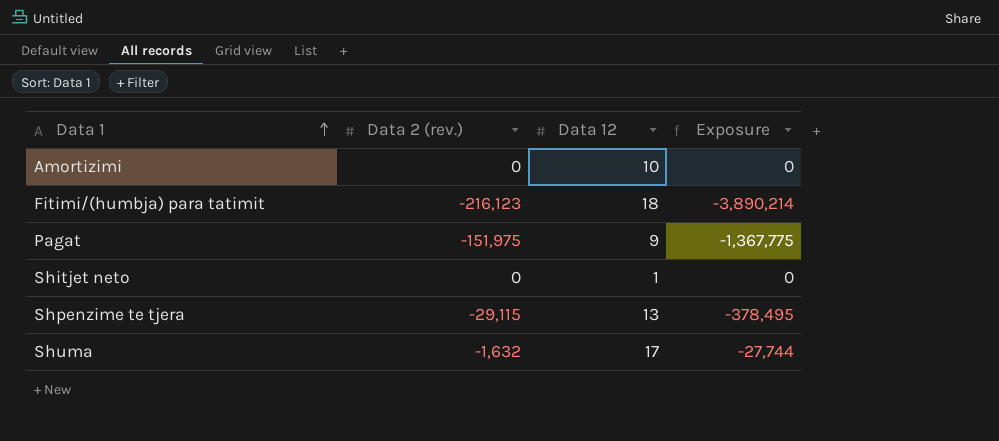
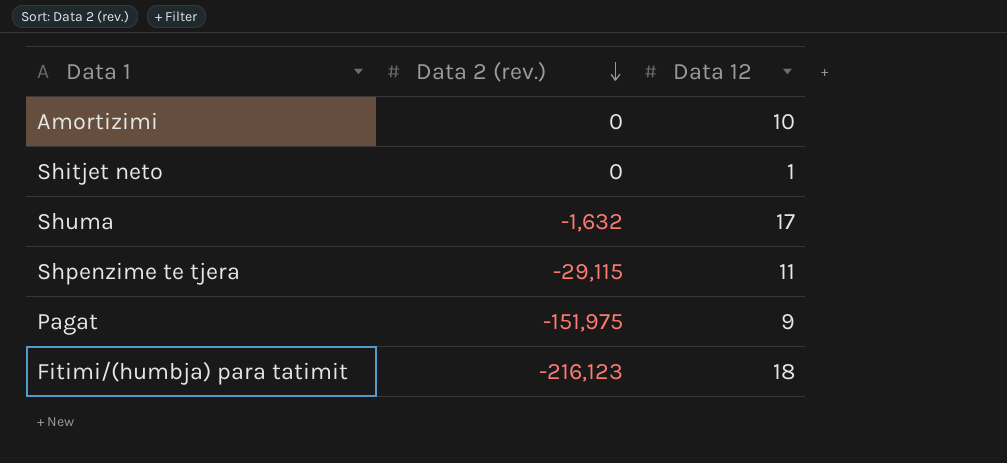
row order: Data 1 ascending -> Data 2 (rev.) descending
column Exposure | formula: [Data 2 (rev.)] * [Data 12] -> none
Shpenzime te tjera | Data 12: 13 -> 11

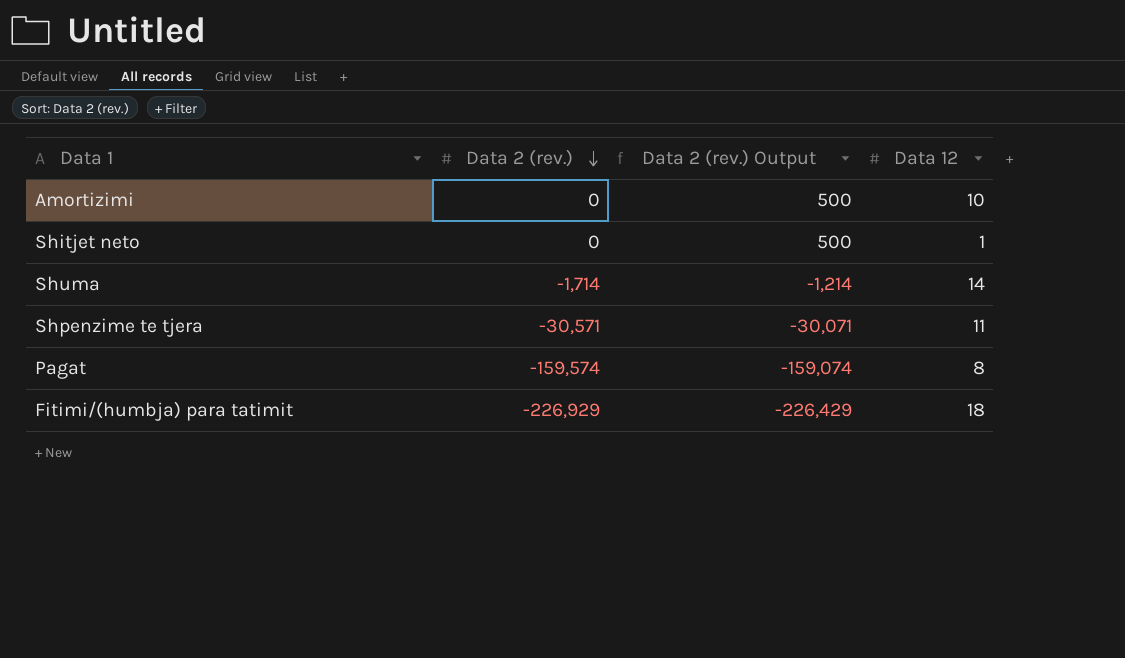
column Data 2 (rev.) Output | formula: none -> [Data 2 (rev.)] + 500
Shuma | Data 2 (rev.): -1,632 -> -1,714
Shuma | Data 12: 17 -> 14
Shpenzime te tjera | Data 2 (rev.): -29,115 -> -30,571
Pagat | Data 2 (rev.): -151,975 -> -159,574
Pagat | Data 12: 9 -> 8
Fitimi/(humbja) para tatimit | Data 2 (rev.): -216,123 -> -226,929

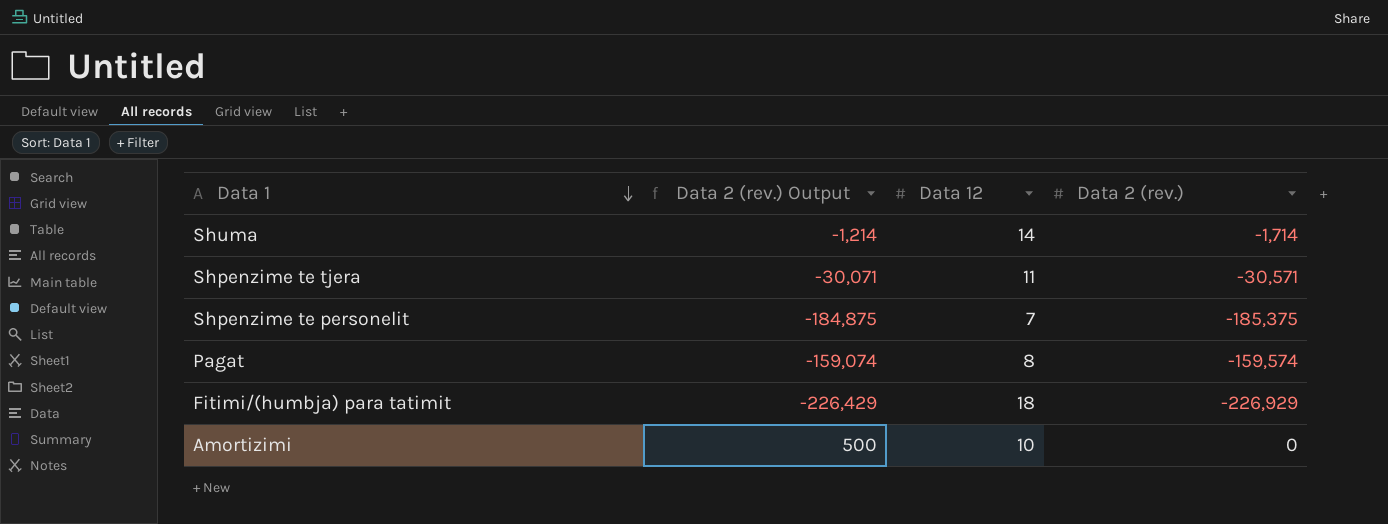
row order: Data 2 (rev.) descending -> Data 1 descending
column Data 2 (rev.) | position: 2 -> 4
row Shitjet neto: 0 | 500 | 1 -> none
row Shpenzime te personelit: none -> -184,875 | 7 | -185,375

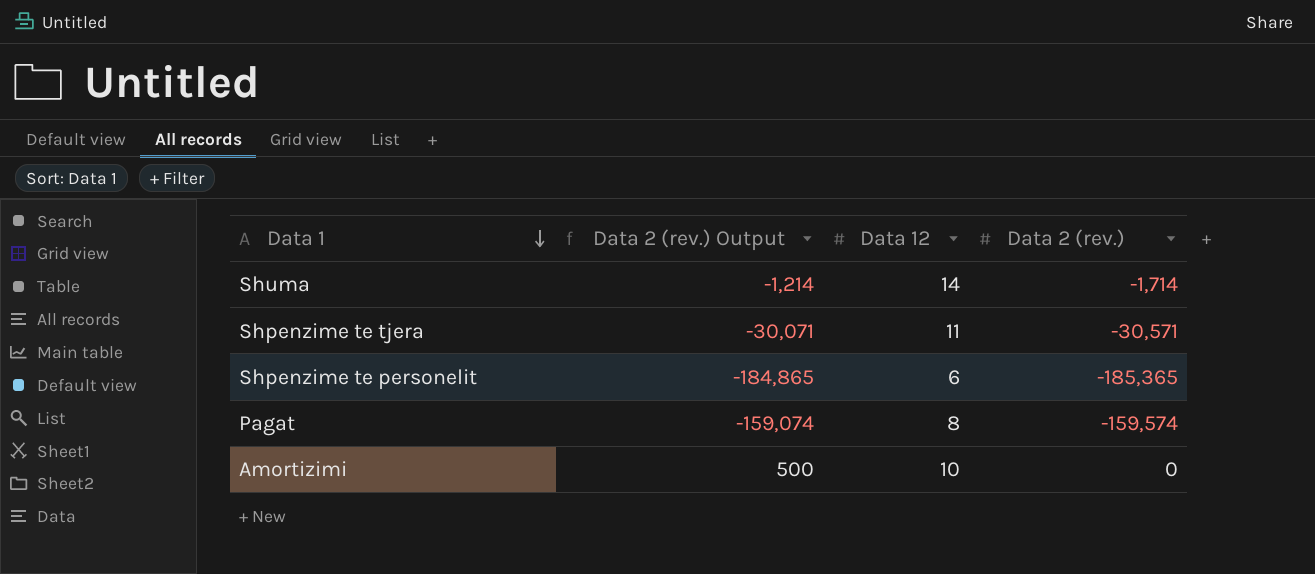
row Fitimi/(humbja) para tatimit: -226,429 | 18 | -226,929 -> none
Shpenzime te personelit | Data 2 (rev.) Output: -184,875 -> -184,865
Shpenzime te personelit | Data 12: 7 -> 6
Shpenzime te personelit | Data 2 (rev.): -185,375 -> -185,365

